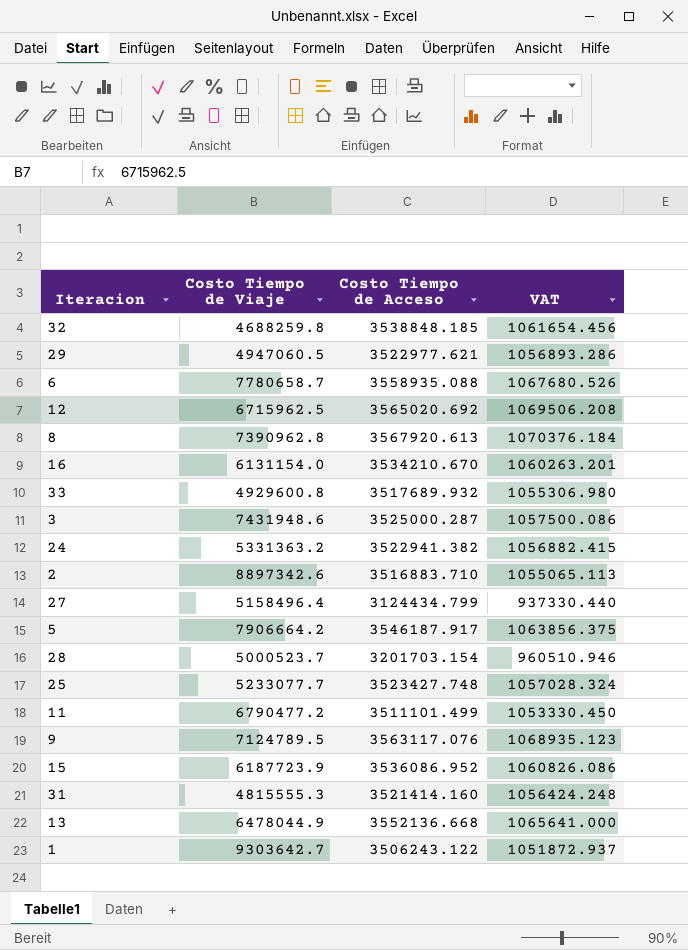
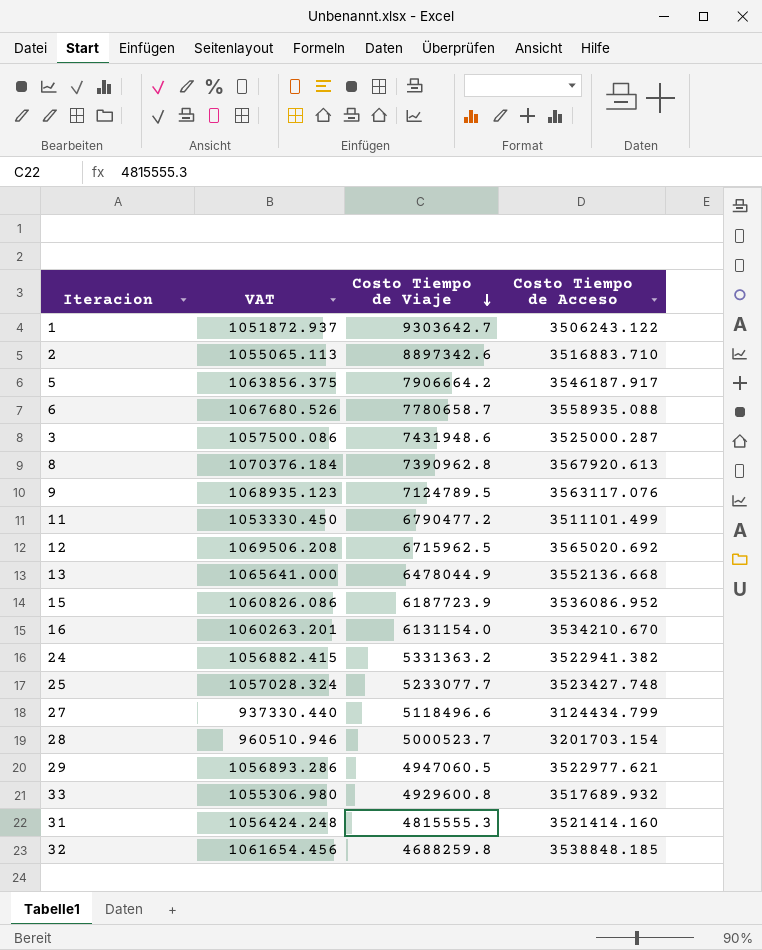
row order: none -> Costo Tiempo de Viaje descending
column VAT | position: 4 -> 2
27 | Costo Tiempo de Viaje: 5158496.4 -> 5118496.6

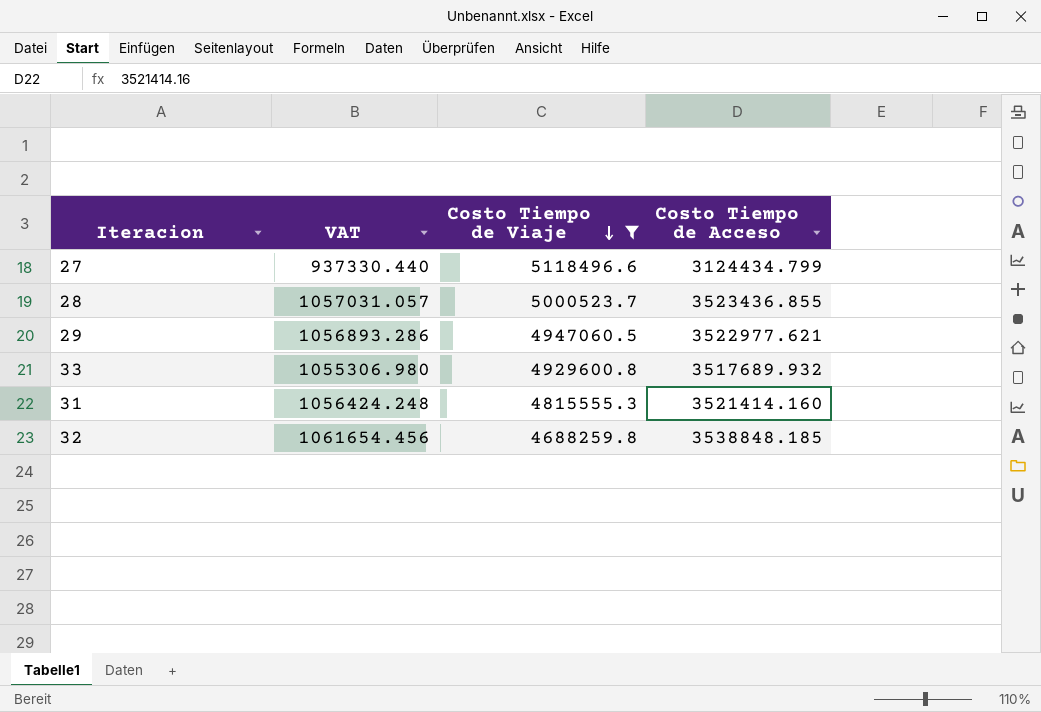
filter: none -> Costo Tiempo de Viaje <= 5118496.6
28 | VAT: 960510.946 -> 1057031.057
28 | Costo Tiempo de Acceso: 3201703.154 -> 3523436.855

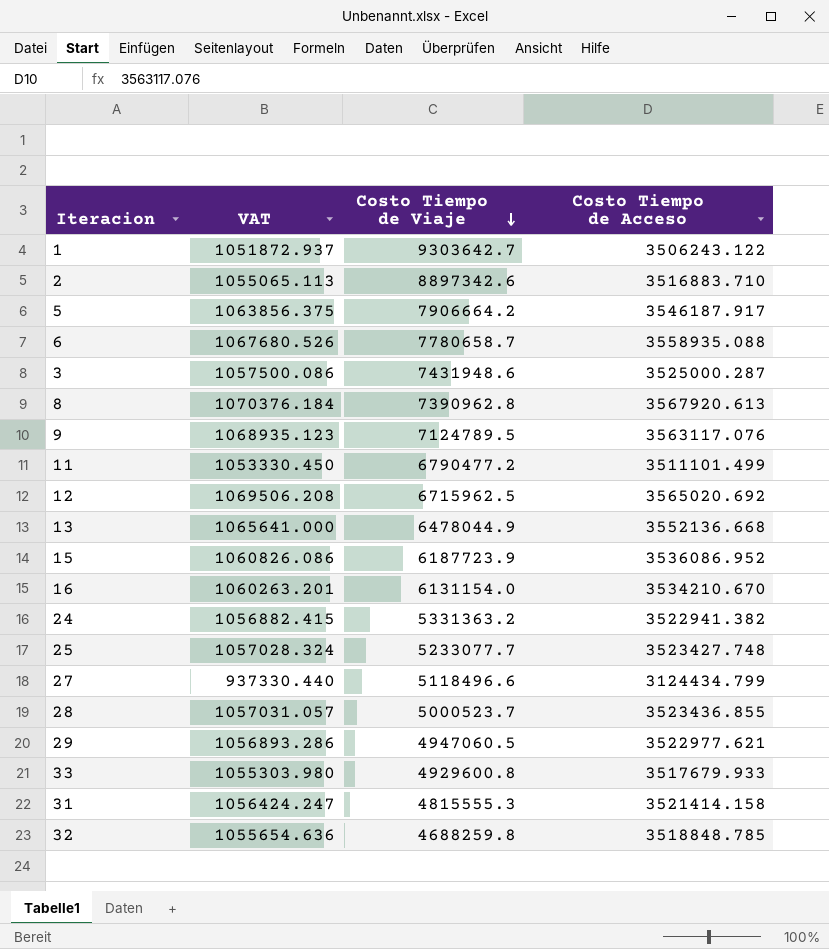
filter: Costo Tiempo de Viaje <= 5118496.6 -> none
33 | VAT: 1055306.980 -> 1055303.980
33 | Costo Tiempo de Acceso: 3517689.932 -> 3517679.933
31 | VAT: 1056424.248 -> 1056424.247
31 | Costo Tiempo de Acceso: 3521414.160 -> 3521414.158
32 | VAT: 1061654.456 -> 1055654.636
32 | Costo Tiempo de Acceso: 3538848.185 -> 3518848.785

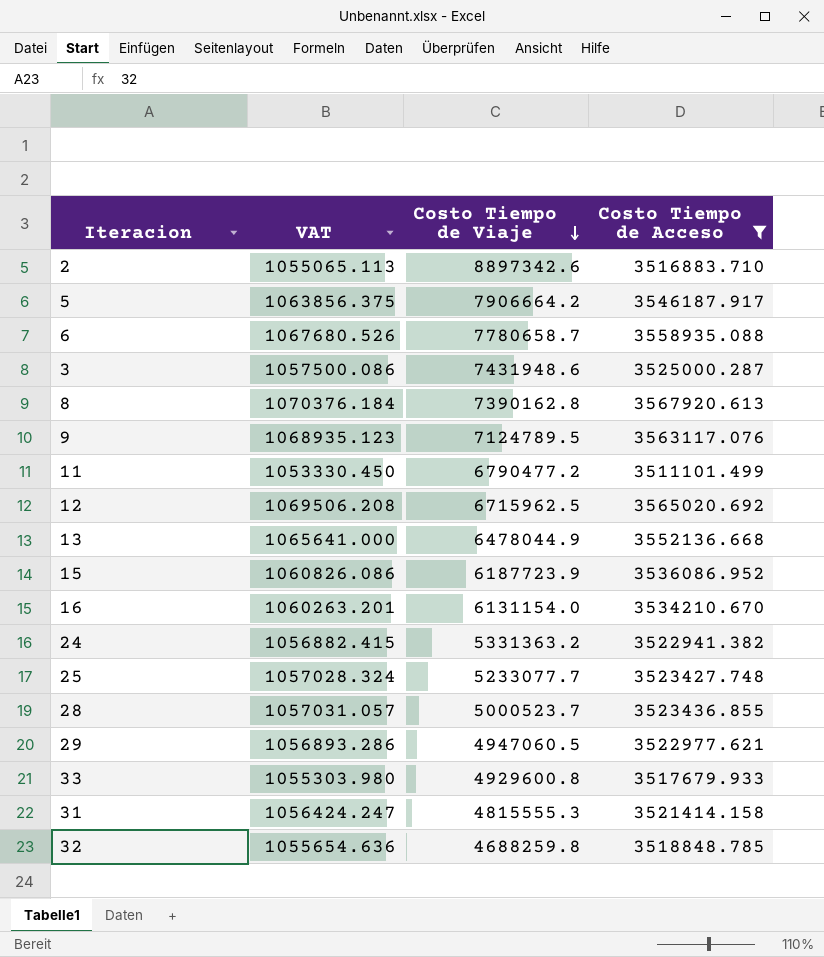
filter: none -> Costo Tiempo de Acceso >= 3511101.499
8 | Costo Tiempo de Viaje: 7390962.8 -> 7390162.8

